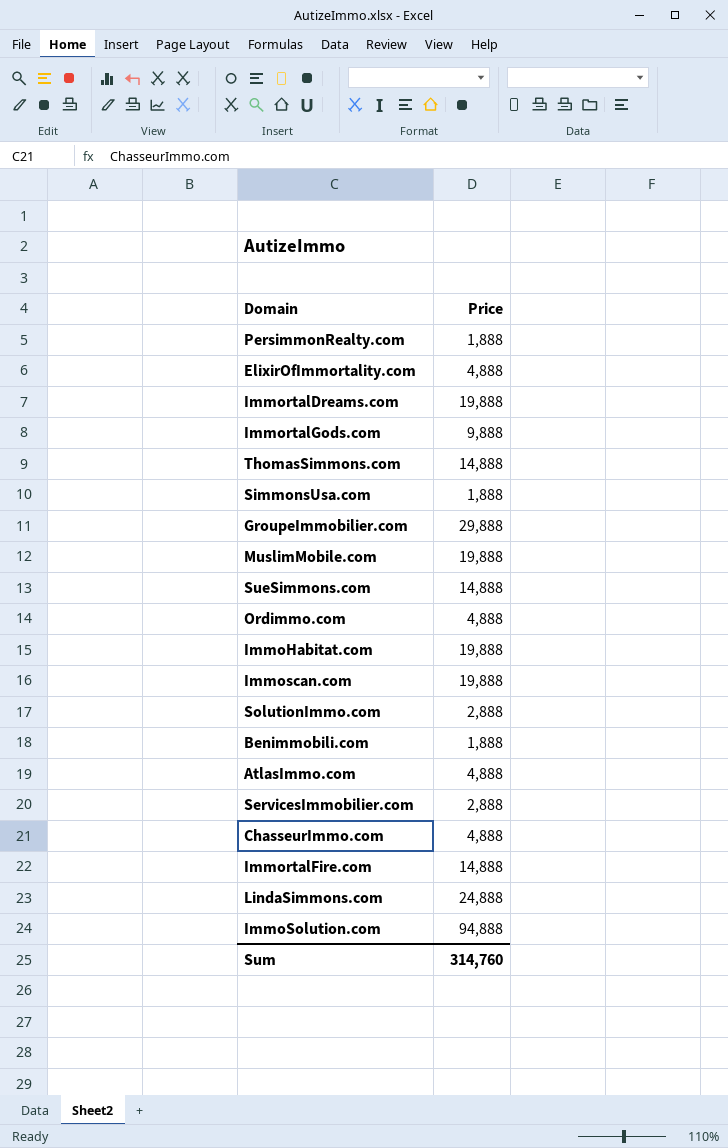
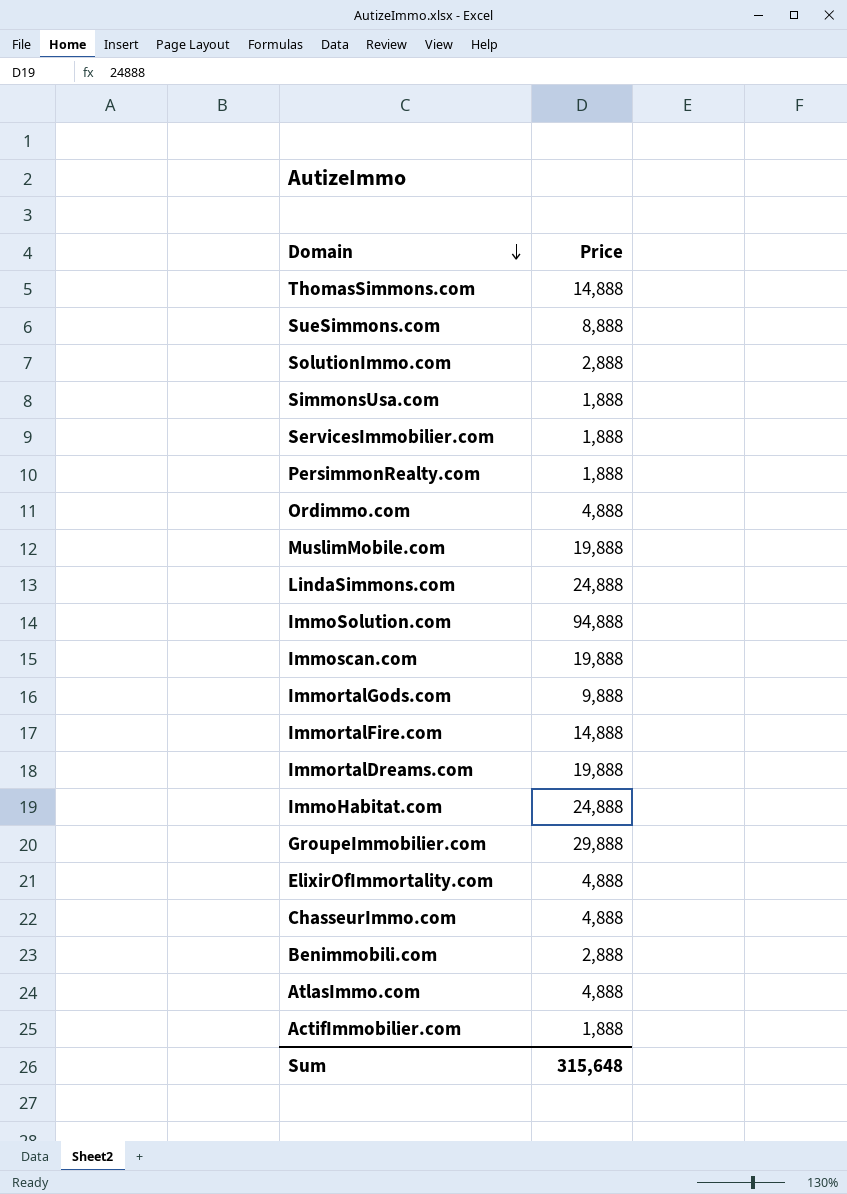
row order: none -> Domain descending
SueSimmons.com | Price: 14,888 -> 8,888
ServicesImmobilier.com | Price: 2,888 -> 1,888
ImmoHabitat.com | Price: 19,888 -> 24,888
Benimmobili.com | Price: 1,888 -> 2,888
row ActifImmobilier.com: none -> 1,888
Sum | Price: 314,760 -> 315,648

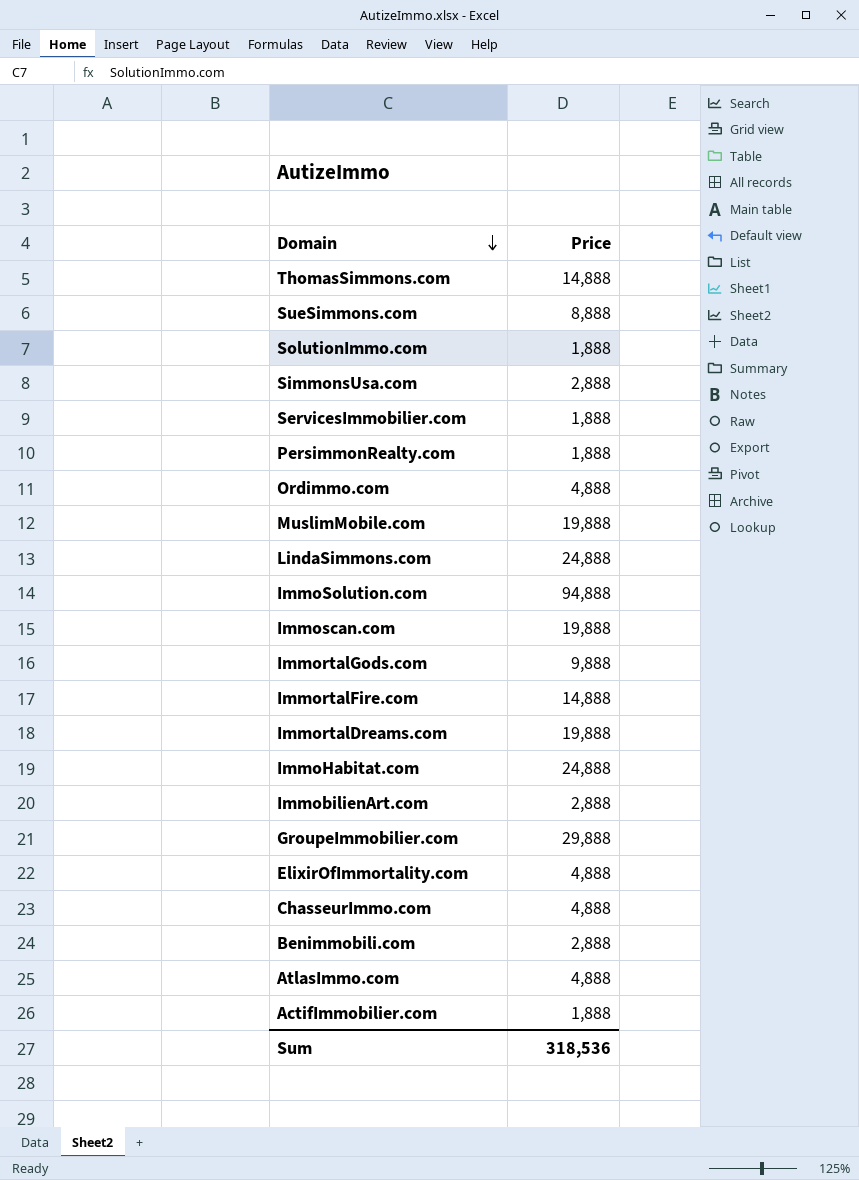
SolutionImmo.com | Price: 2,888 -> 1,888
SimmonsUsa.com | Price: 1,888 -> 2,888
row ImmobilienArt.com: none -> 2,888
Sum | Price: 315,648 -> 318,536

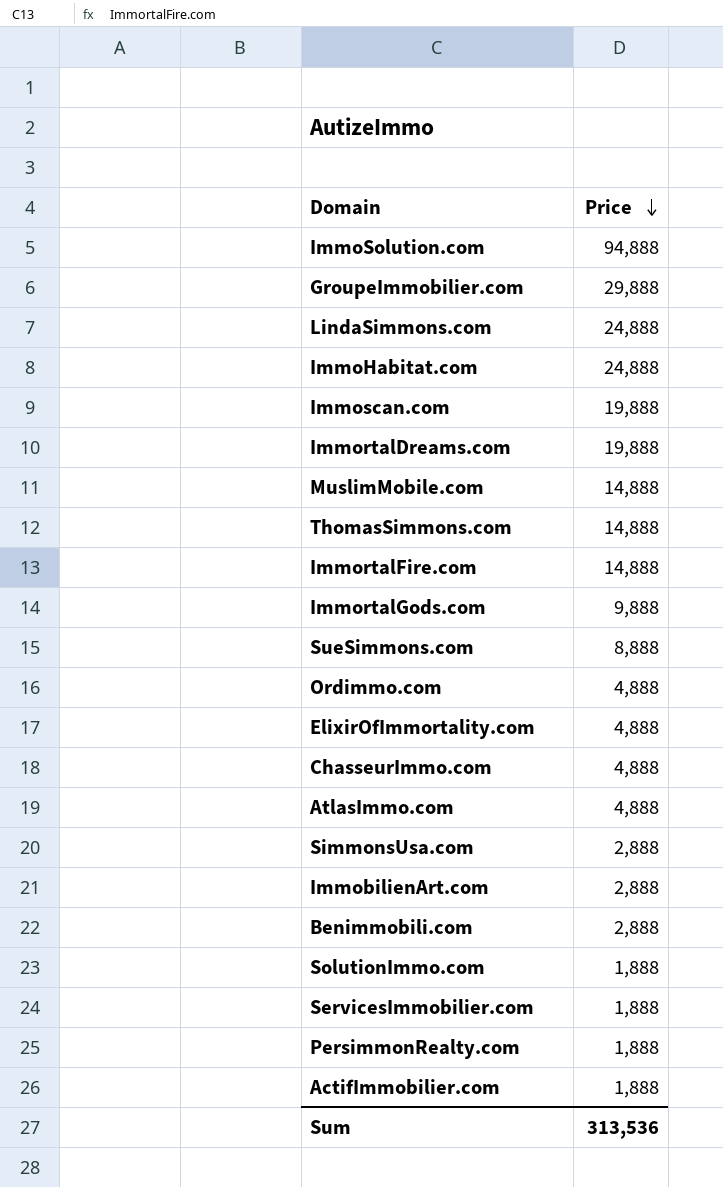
row order: Domain descending -> Price descending
MuslimMobile.com | Price: 19,888 -> 14,888
Sum | Price: 318,536 -> 313,536

